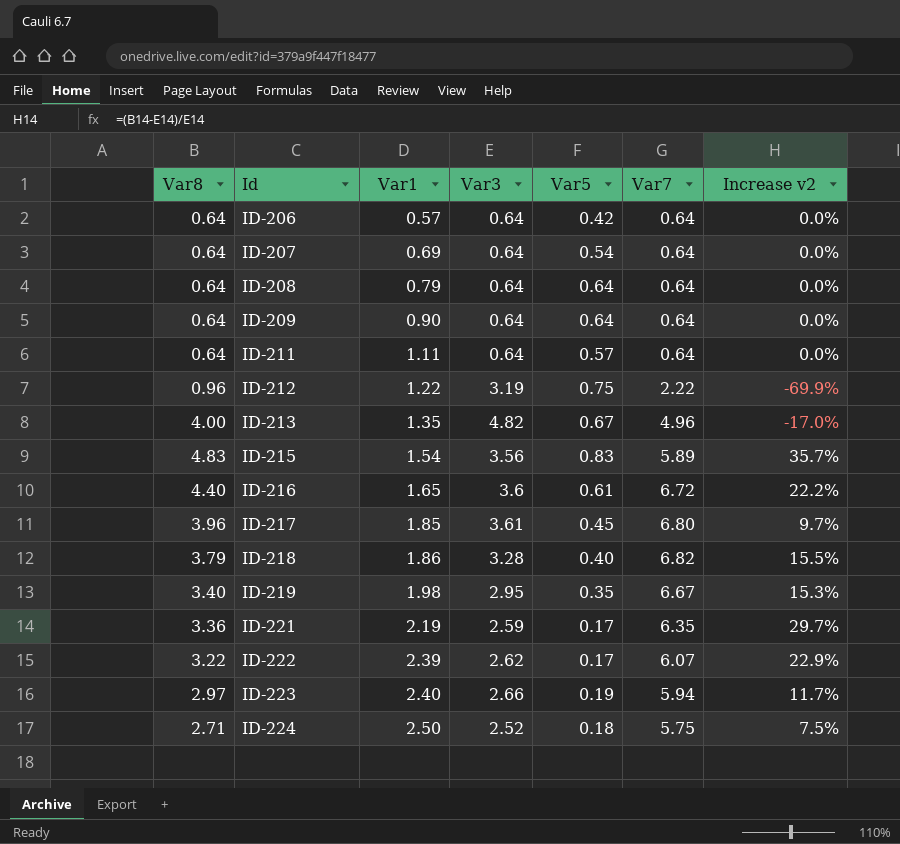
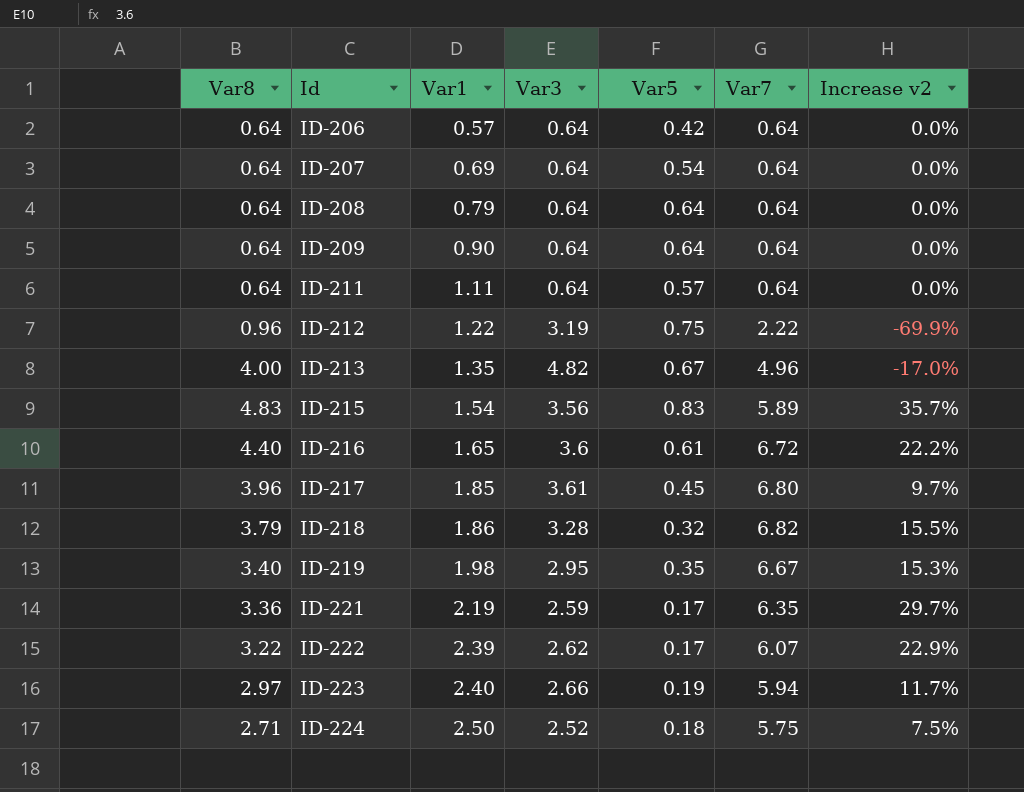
ID-218 | Var5: 0.40 -> 0.32

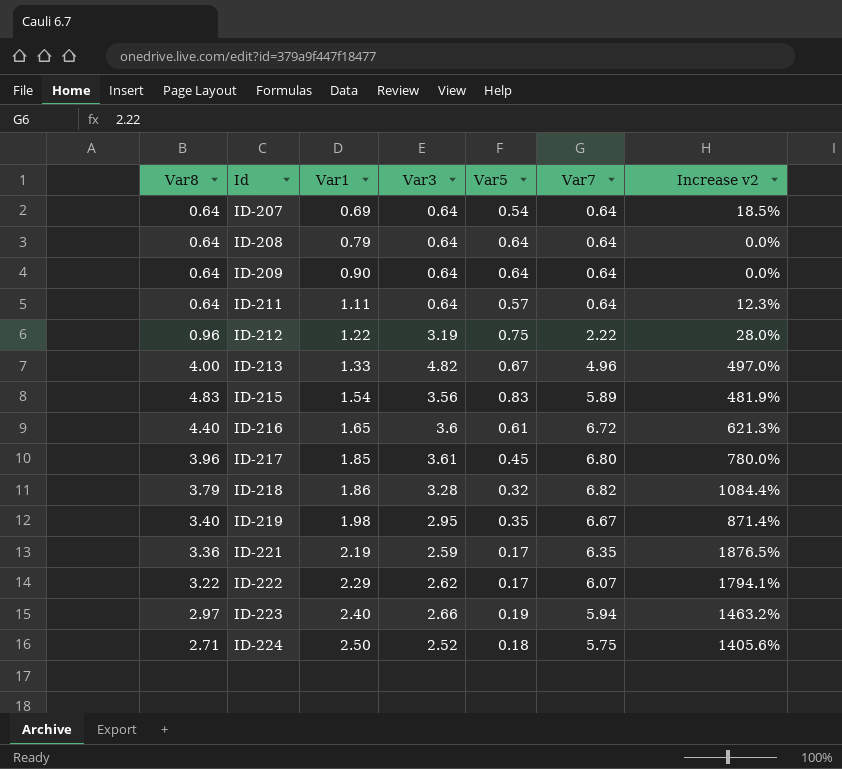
column Increase v2 | formula: ([Var8] - [Var3]) / [Var3] -> ([Var8] - [Var5]) / [Var5]
row ID-206: 0.64 | 0.57 | 0.64 | 0.42 | 0.64 | 0.0% -> none
ID-213 | Var1: 1.35 -> 1.33
ID-222 | Var1: 2.39 -> 2.29

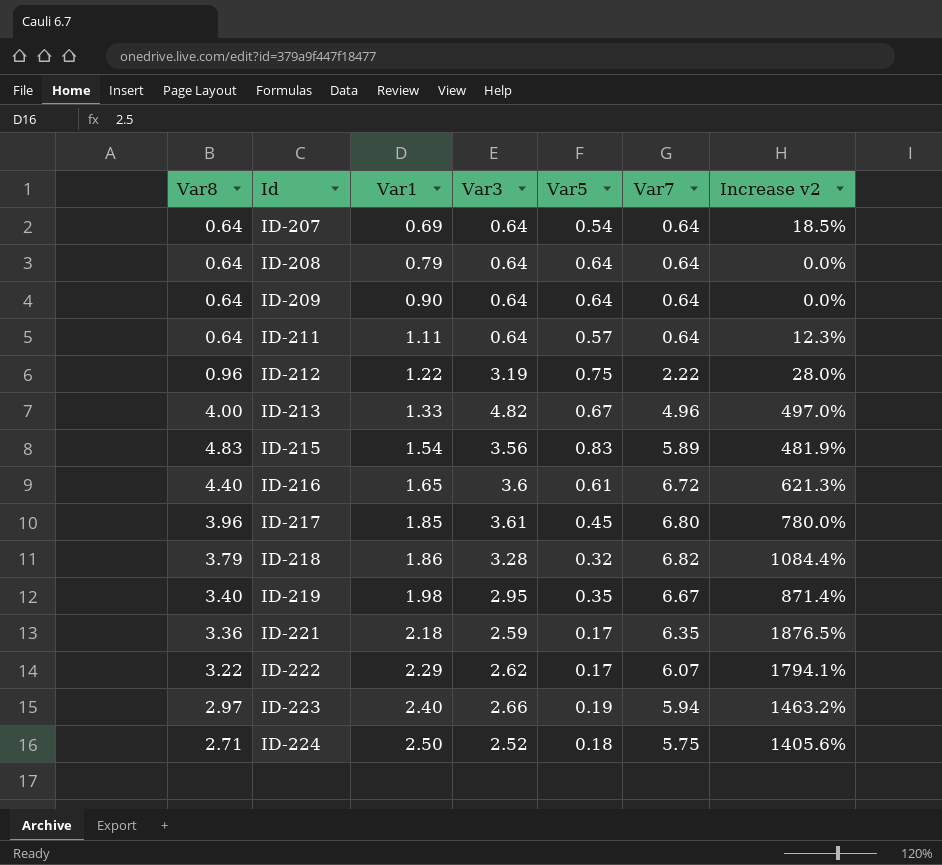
ID-221 | Var1: 2.19 -> 2.18

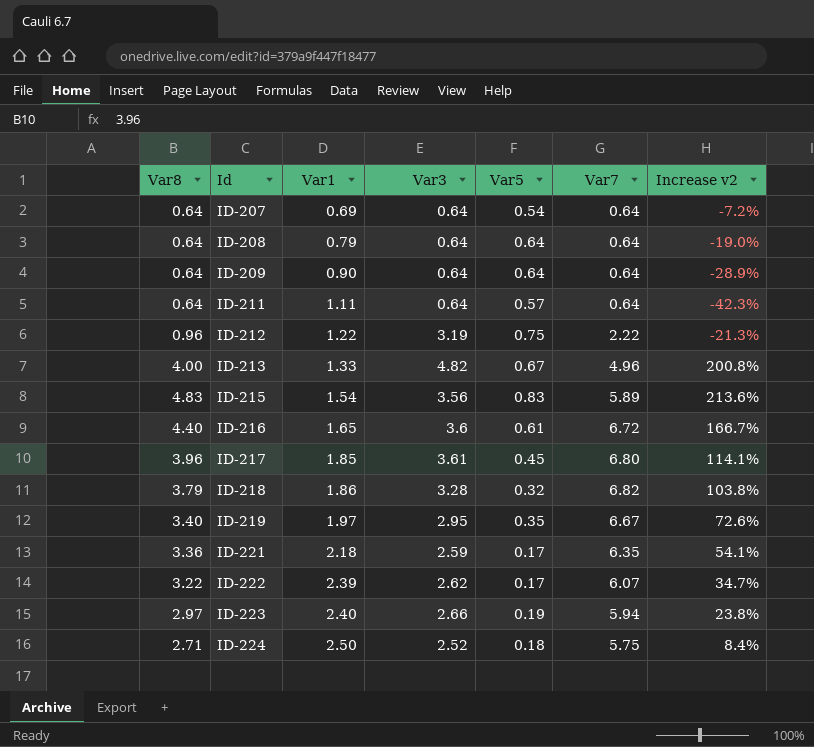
column Increase v2 | formula: ([Var8] - [Var5]) / [Var5] -> ([Var8] - [Var1]) / [Var1]
ID-219 | Var1: 1.98 -> 1.97
ID-222 | Var1: 2.29 -> 2.39

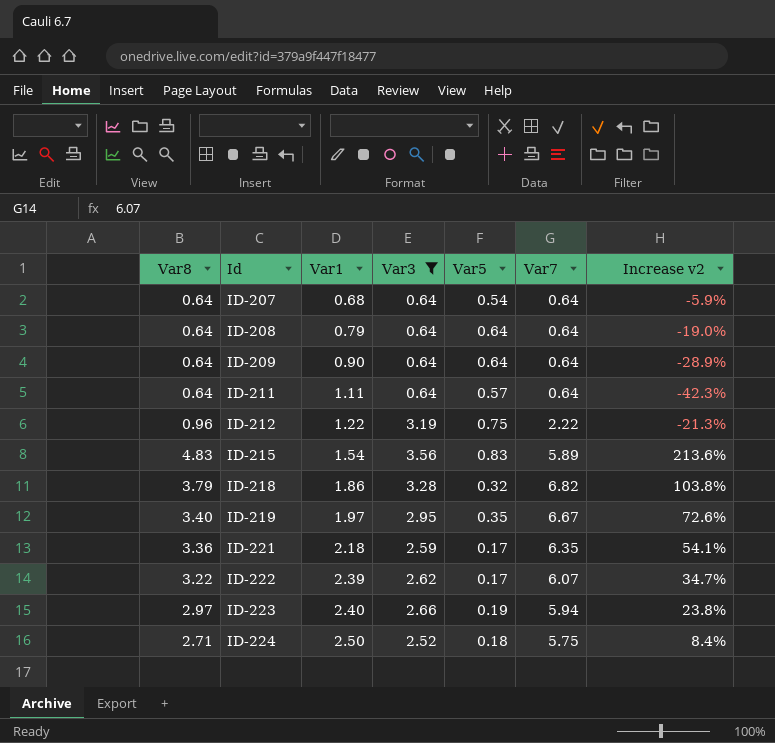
filter: none -> Var3 <= 3.56
ID-207 | Var1: 0.69 -> 0.68
ID-207 | Increase v2: -7.2% -> -5.9%

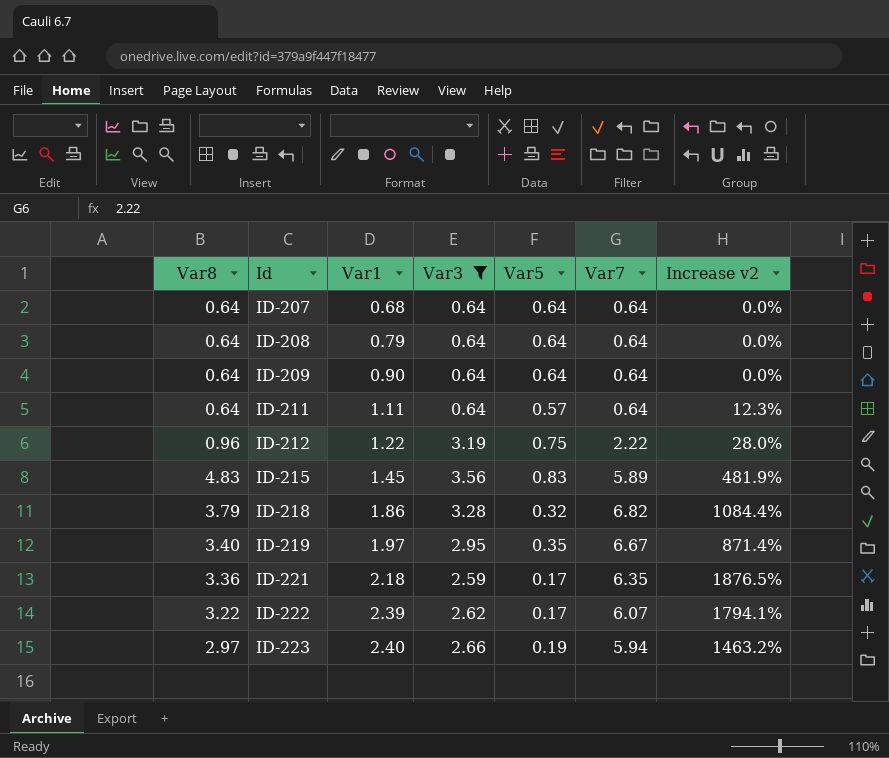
column Increase v2 | formula: ([Var8] - [Var1]) / [Var1] -> ([Var8] - [Var5]) / [Var5]
row ID-224: 2.71 | 2.50 | 2.52 | 0.18 | 5.75 | 8.4% -> none
ID-207 | Var5: 0.54 -> 0.64
ID-215 | Var1: 1.54 -> 1.45

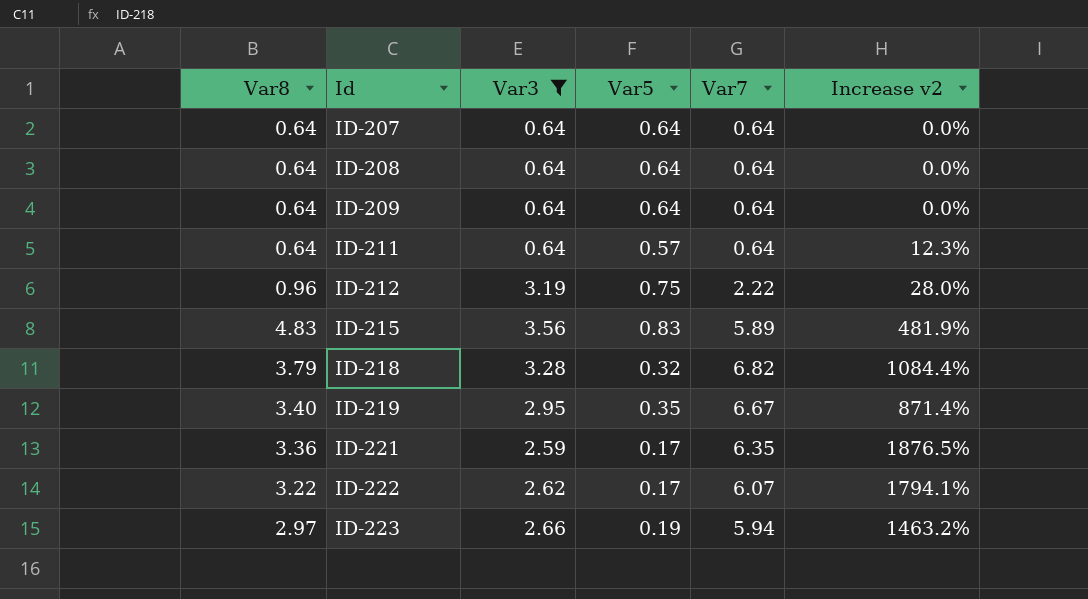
column Var1 | position: 3 -> none

